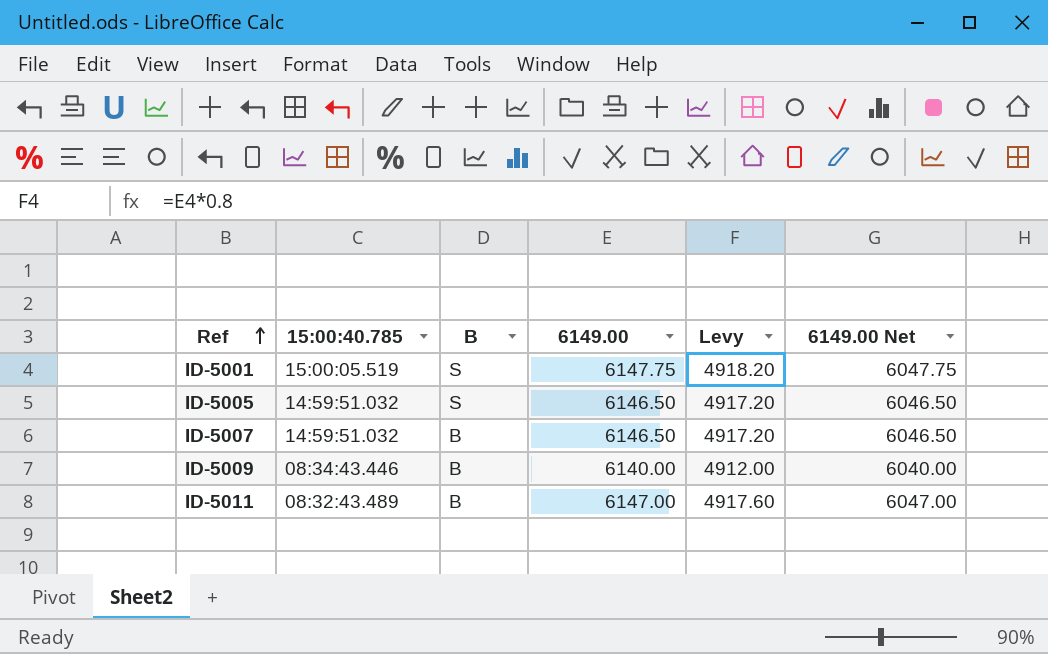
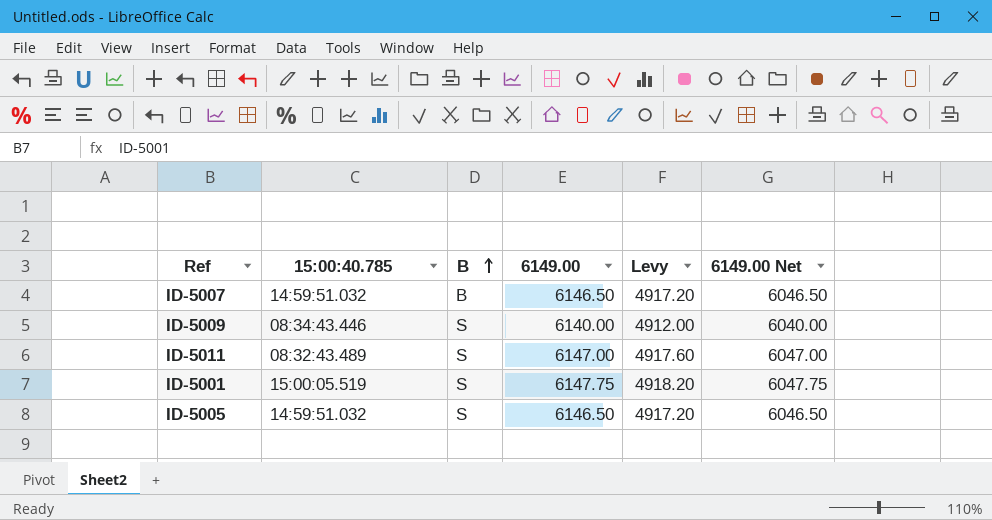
row order: Ref ascending -> B ascending
ID-5009 | B: B -> S
ID-5011 | B: B -> S

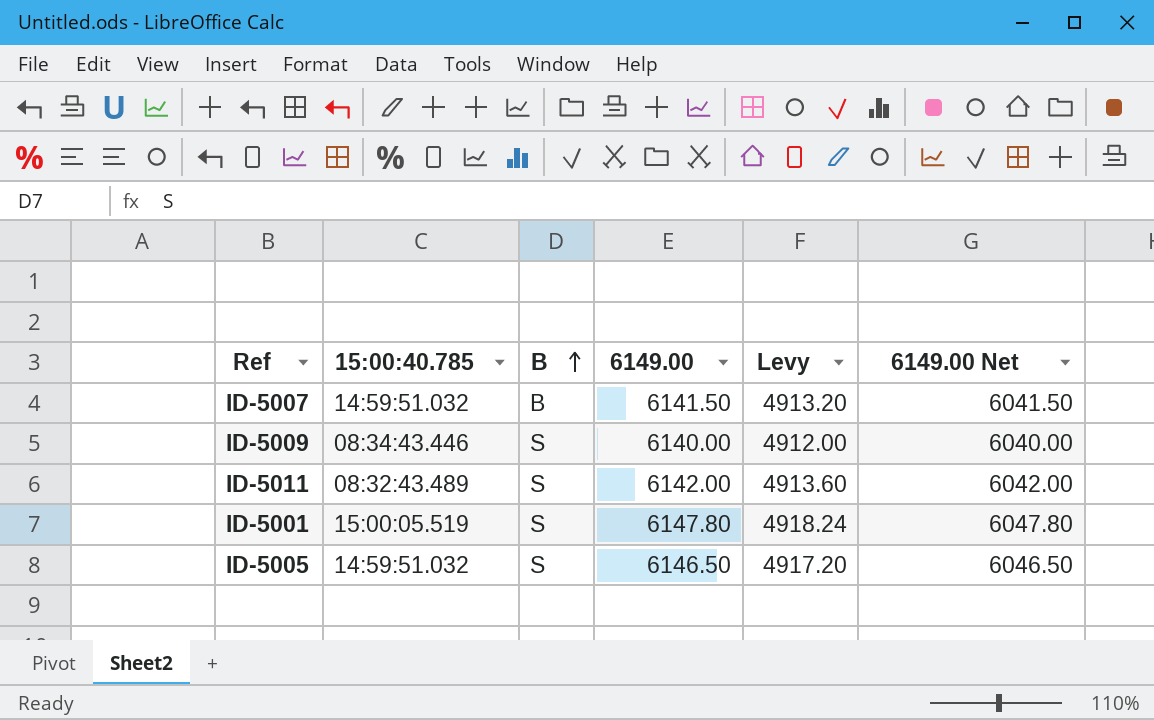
ID-5007 | 6149.00: 6146.50 -> 6141.50
ID-5007 | Levy: 4917.20 -> 4913.20
ID-5007 | 6149.00 Net: 6046.50 -> 6041.50
ID-5011 | 6149.00: 6147.00 -> 6142.00
ID-5011 | Levy: 4917.60 -> 4913.60
ID-5011 | 6149.00 Net: 6047.00 -> 6042.00
ID-5001 | 6149.00: 6147.75 -> 6147.80
ID-5001 | Levy: 4918.20 -> 4918.24
ID-5001 | 6149.00 Net: 6047.75 -> 6047.80

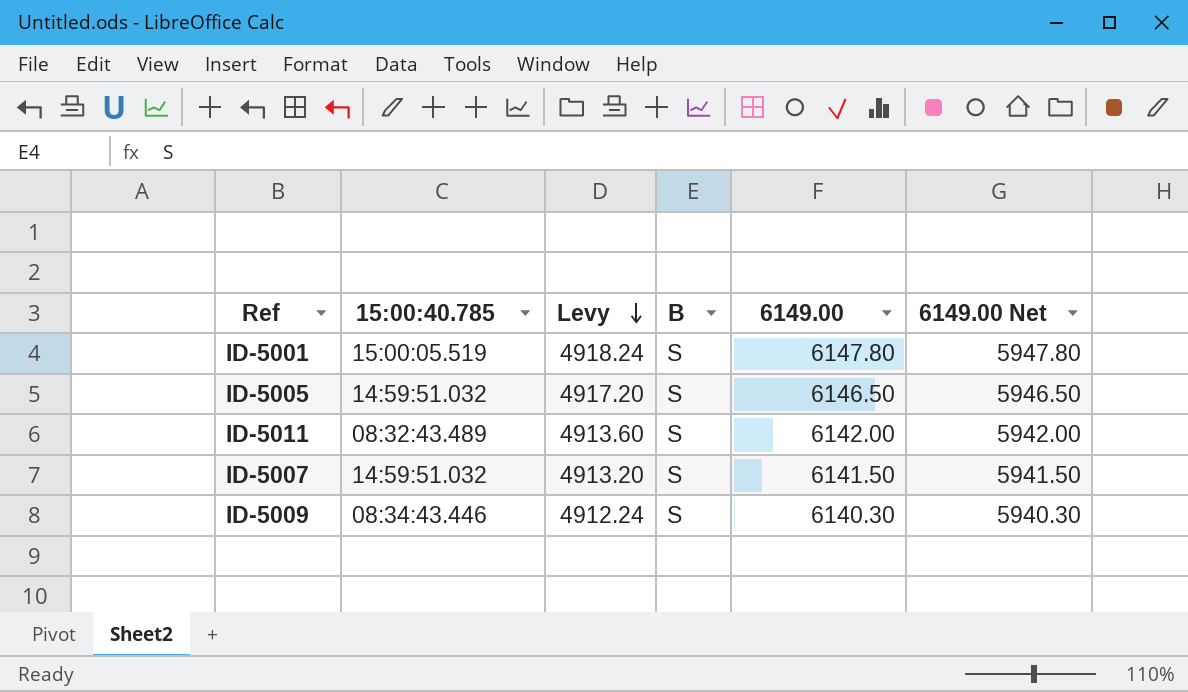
row order: B ascending -> Levy descending
column Levy | position: 5 -> 3
column 6149.00 Net | formula: [6149.00] - 100 -> [6149.00] - 200
ID-5007 | B: B -> S
ID-5009 | Levy: 4912.00 -> 4912.24
ID-5009 | 6149.00: 6140.00 -> 6140.30

